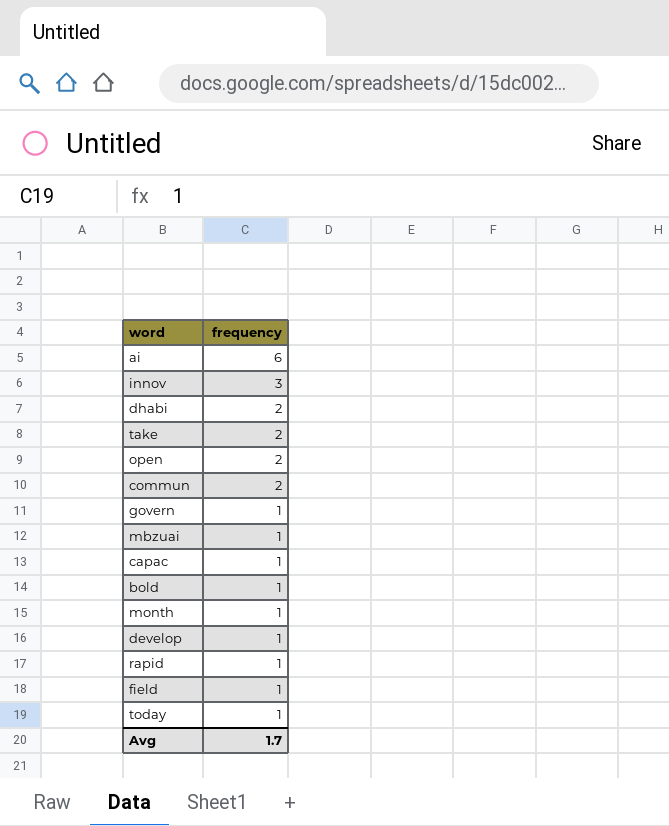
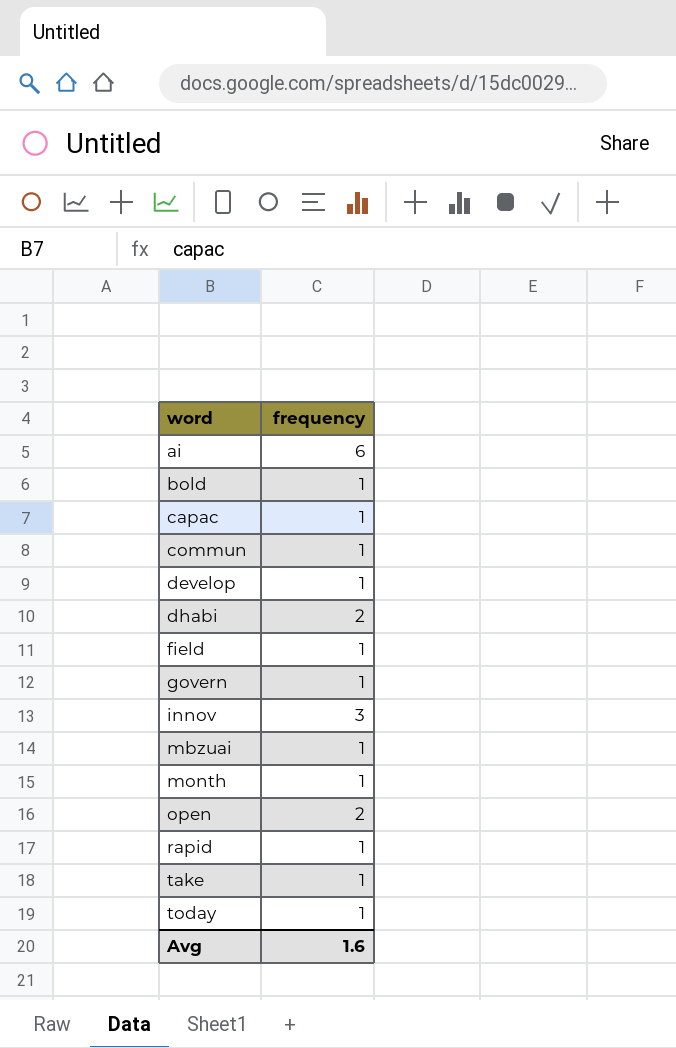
row order: frequency descending -> word ascending
commun | frequency: 2 -> 1
take | frequency: 2 -> 1
Avg | frequency: 1.7 -> 1.6

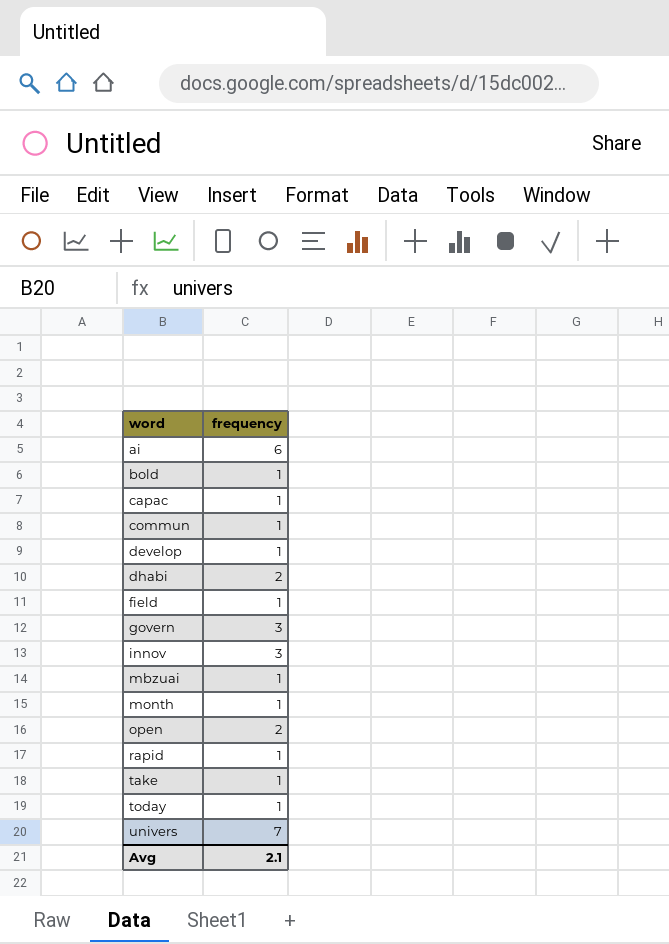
govern | frequency: 1 -> 3
row univers: none -> 7
Avg | frequency: 1.6 -> 2.1

